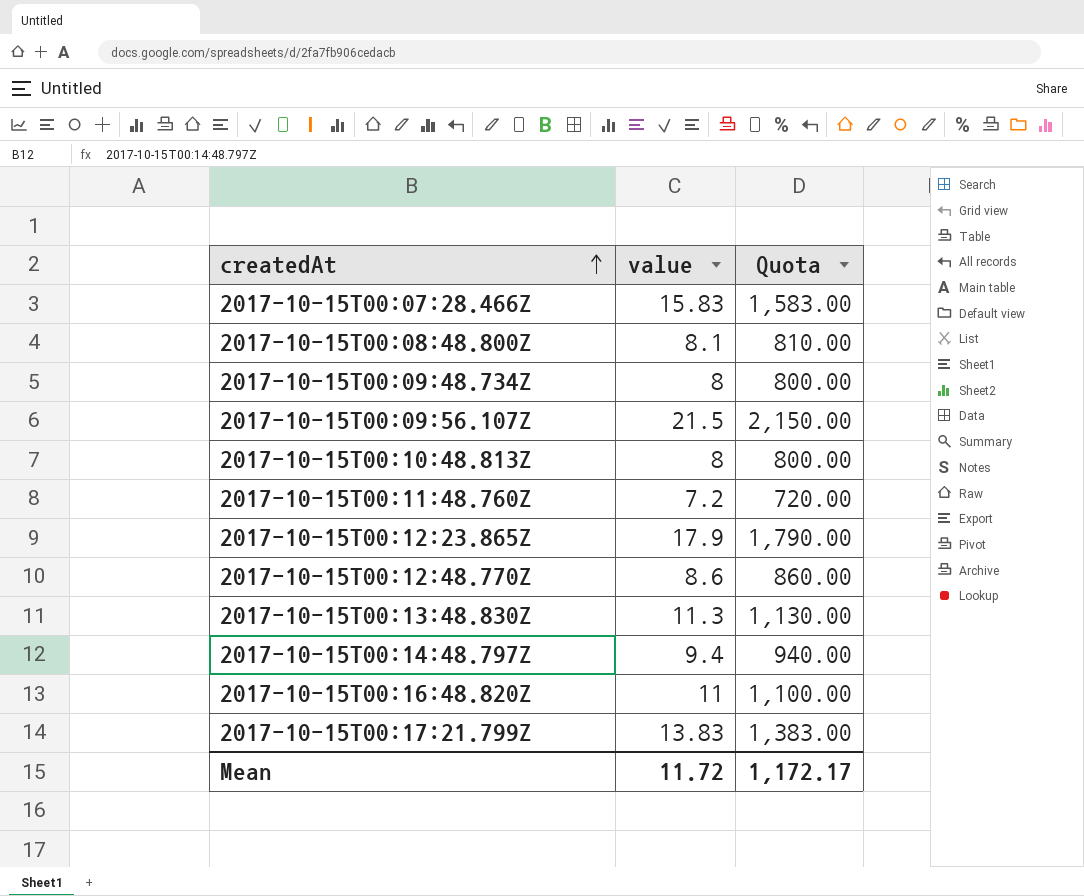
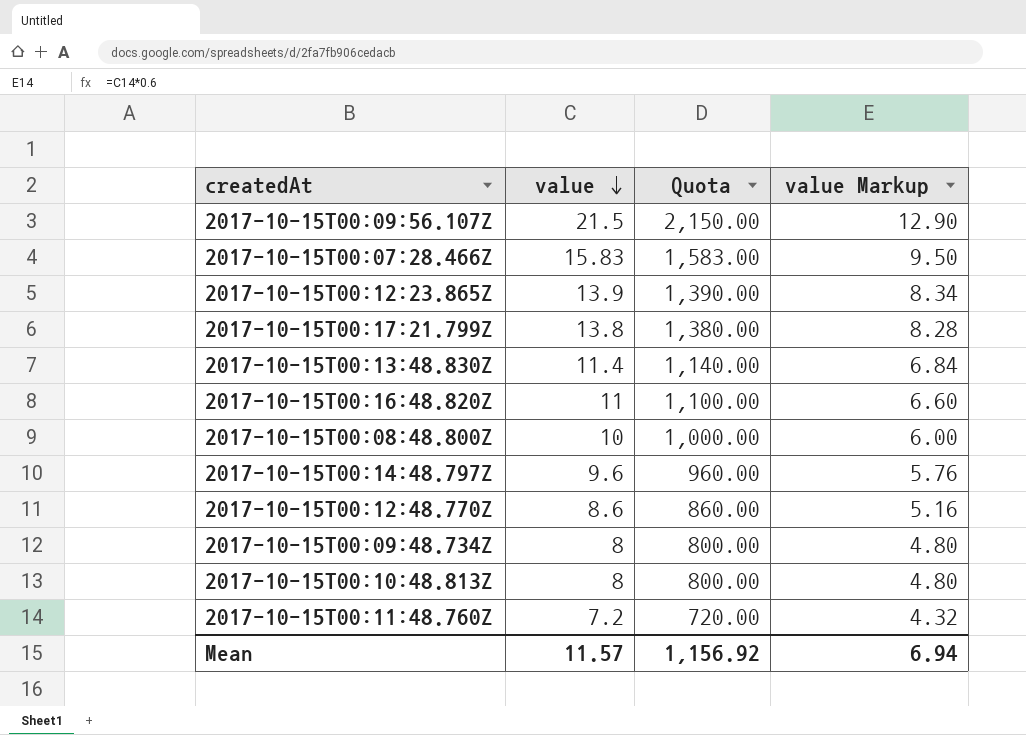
row order: createdAt ascending -> value descending
column value Markup | formula: none -> [value] * 0.6
2017-10-15T00:12:23.865Z | value: 17.9 -> 13.9
2017-10-15T00:12:23.865Z | Quota: 1,790.00 -> 1,390.00
2017-10-15T00:17:21.799Z | value: 13.83 -> 13.8
2017-10-15T00:17:21.799Z | Quota: 1,383.00 -> 1,380.00
2017-10-15T00:13:48.830Z | value: 11.3 -> 11.4
2017-10-15T00:13:48.830Z | Quota: 1,130.00 -> 1,140.00
2017-10-15T00:08:48.800Z | value: 8.1 -> 10
2017-10-15T00:08:48.800Z | Quota: 810.00 -> 1,000.00
2017-10-15T00:14:48.797Z | value: 9.4 -> 9.6
2017-10-15T00:14:48.797Z | Quota: 940.00 -> 960.00
Mean | value: 11.72 -> 11.57
Mean | Quota: 1,172.17 -> 1,156.92

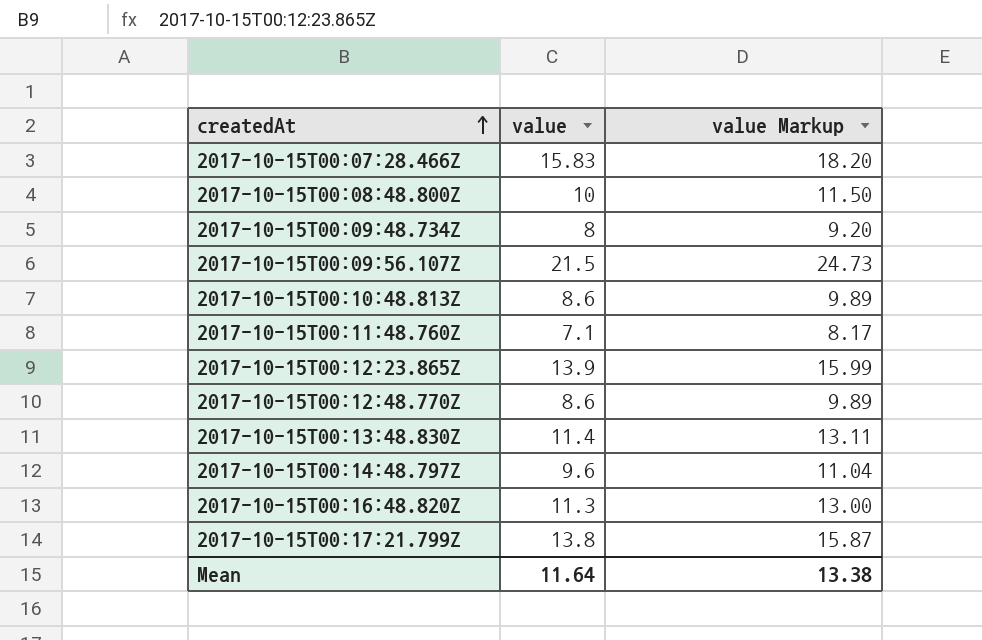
row order: value descending -> createdAt ascending
column Quota | formula: [value] * 100 -> none
column value Markup | formula: [value] * 0.6 -> [value] * 1.15
2017-10-15T00:10:48.813Z | value: 8 -> 8.6
2017-10-15T00:11:48.760Z | value: 7.2 -> 7.1
2017-10-15T00:16:48.820Z | value: 11 -> 11.3
Mean | value: 11.57 -> 11.64
Mean | value Markup: 6.94 -> 13.38

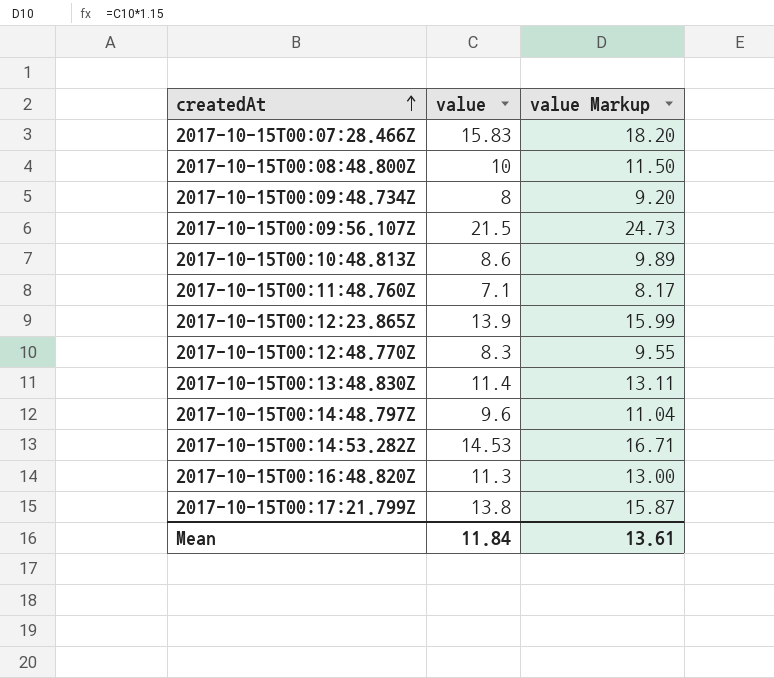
2017-10-15T00:12:48.770Z | value: 8.6 -> 8.3
2017-10-15T00:12:48.770Z | value Markup: 9.89 -> 9.55
row 2017-10-15T00:14:53.282Z: none -> 14.53 | 16.71
Mean | value: 11.64 -> 11.84
Mean | value Markup: 13.38 -> 13.61

